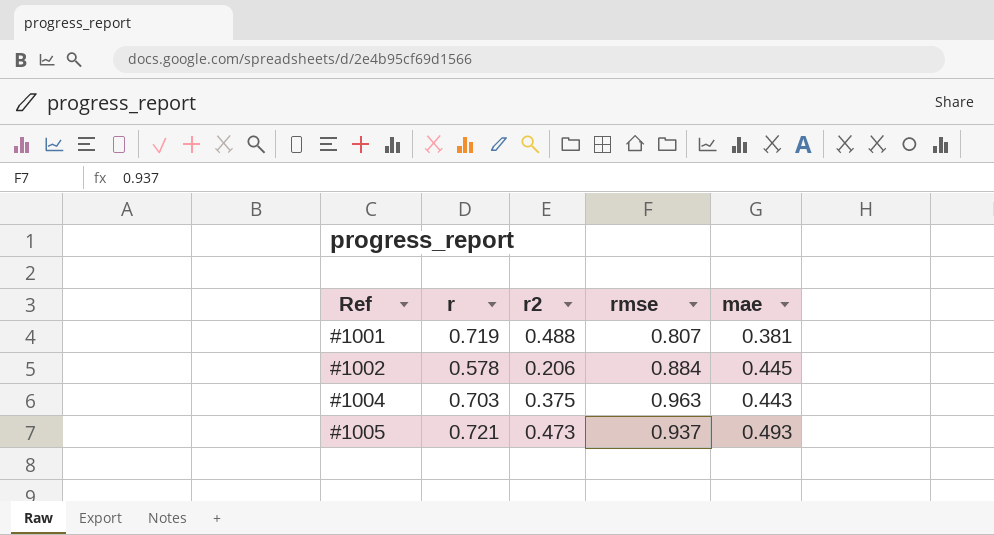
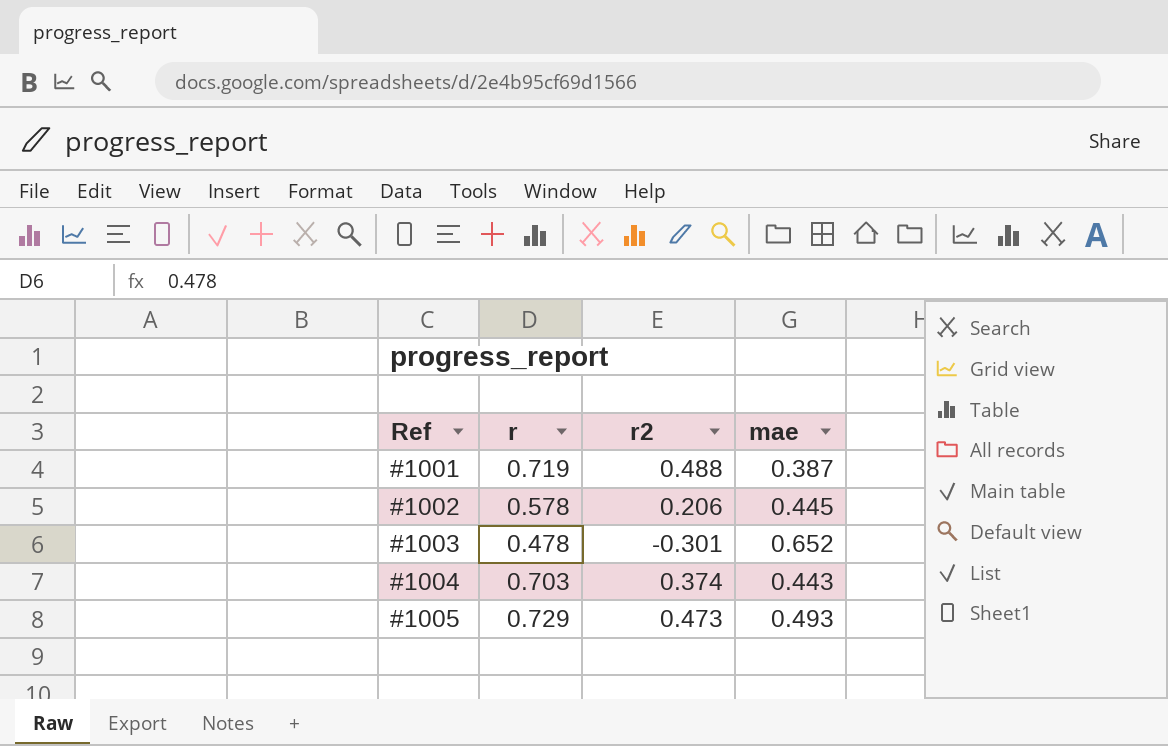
column rmse | position: 4 -> none
#1001 | mae: 0.381 -> 0.387
row #1003: none -> 0.478 | -0.301 | 0.652
#1004 | r2: 0.375 -> 0.374
#1005 | r: 0.721 -> 0.729

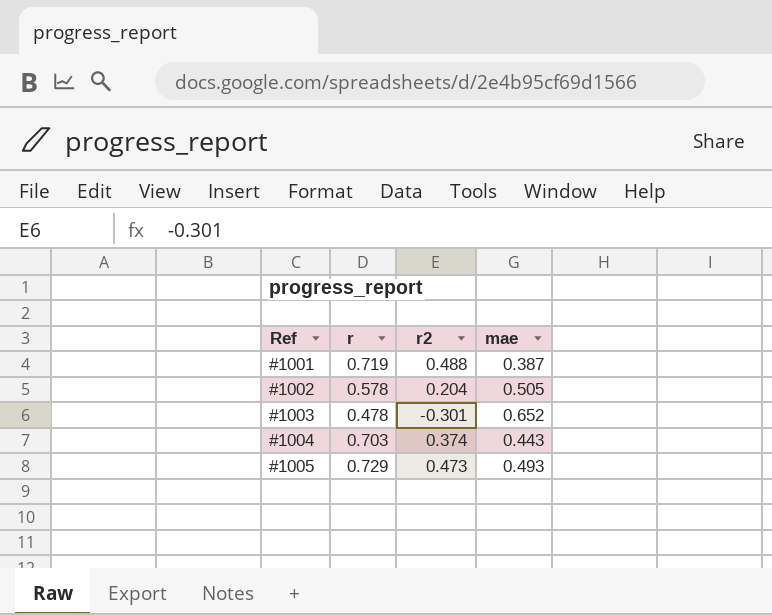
#1002 | r2: 0.206 -> 0.204
#1002 | mae: 0.445 -> 0.505

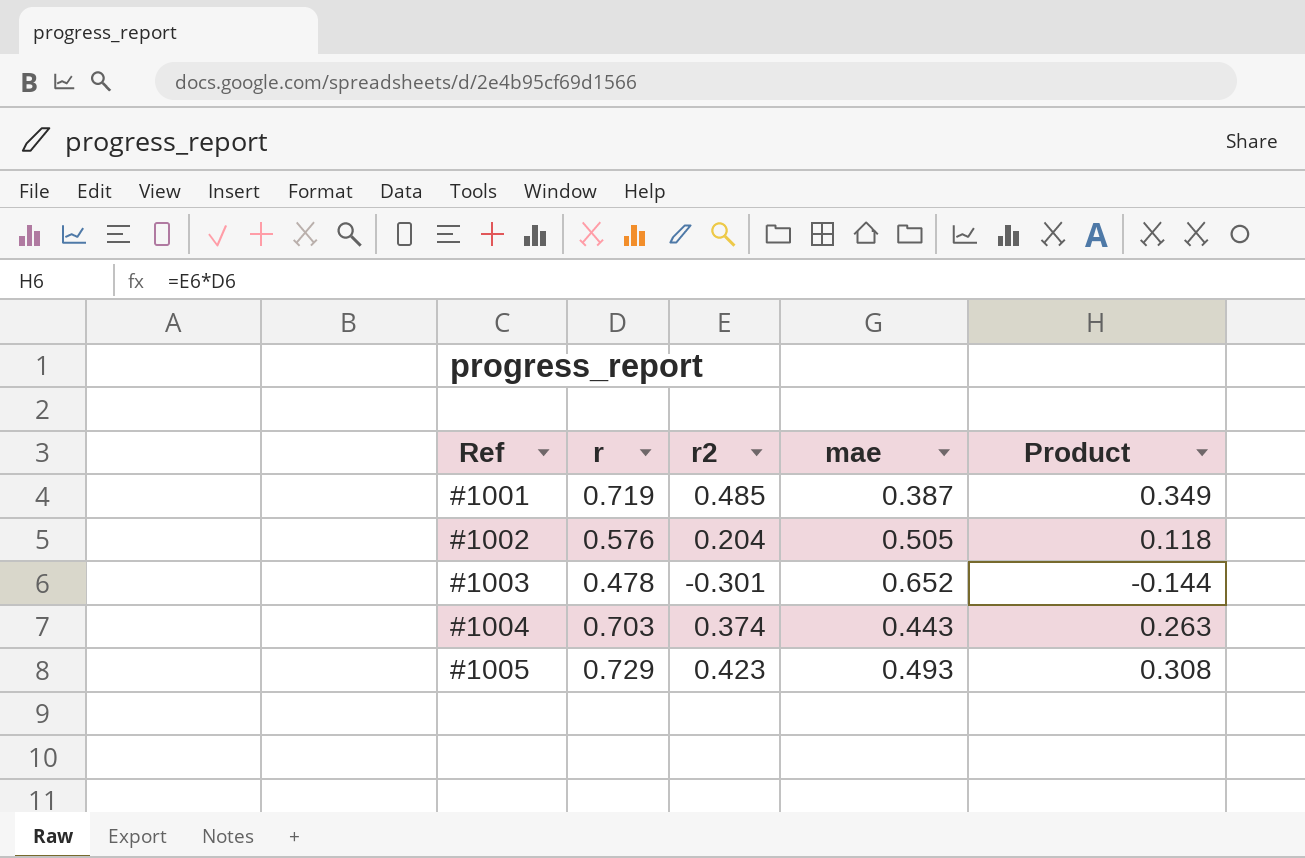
column Product | formula: none -> [r] * [r2]
#1001 | r2: 0.488 -> 0.485
#1002 | r: 0.578 -> 0.576
#1005 | r2: 0.473 -> 0.423

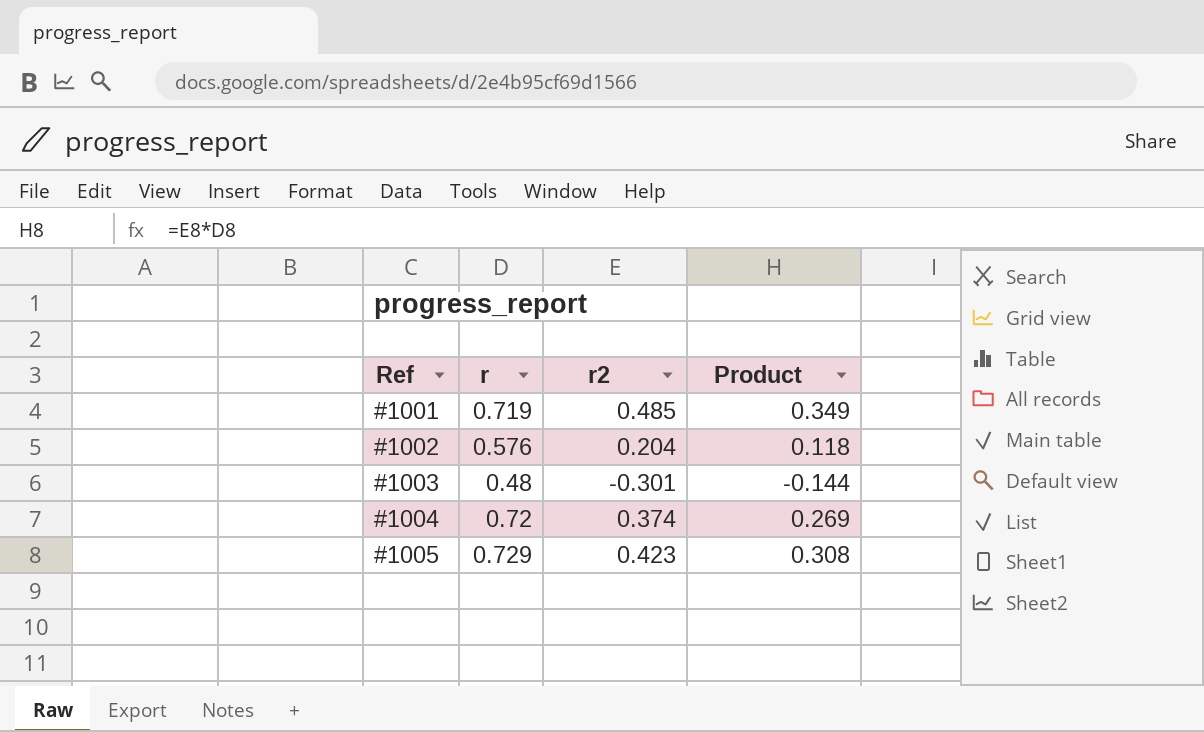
column mae | position: 4 -> none
#1003 | r: 0.478 -> 0.48
#1004 | r: 0.703 -> 0.72
#1004 | Product: 0.263 -> 0.269

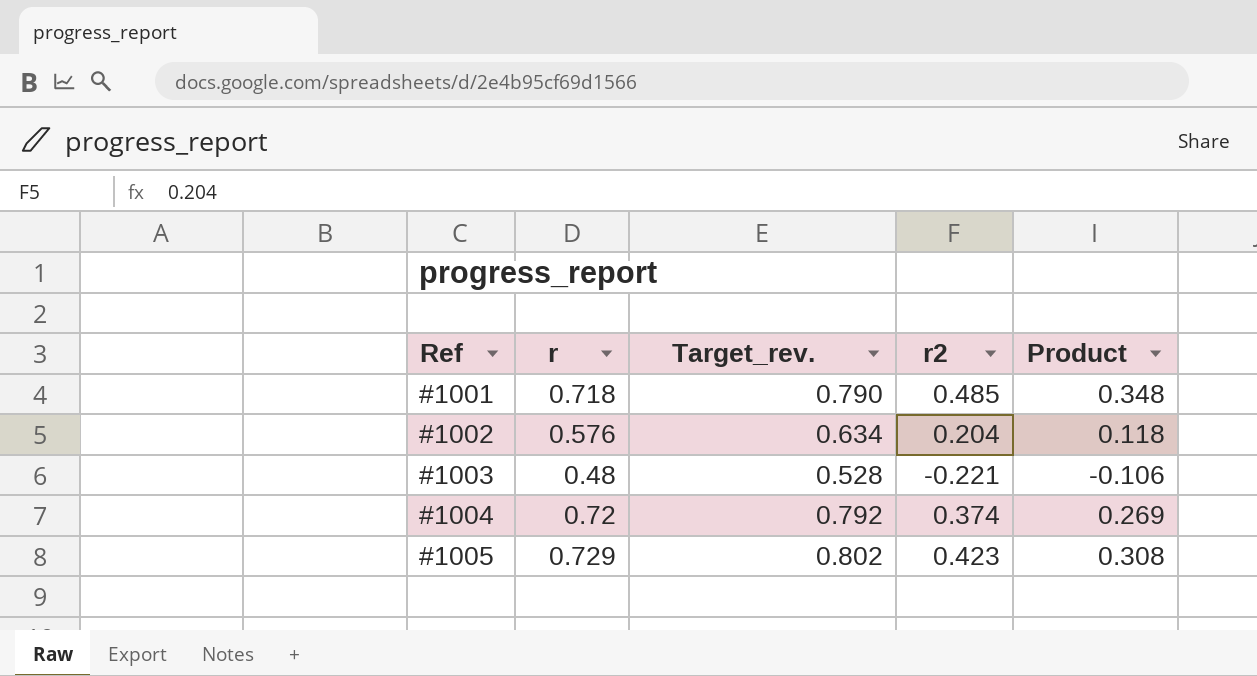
column Target_rev. | formula: none -> [r] * 1.1
#1001 | r: 0.719 -> 0.718
#1001 | Product: 0.349 -> 0.348
#1003 | r2: -0.301 -> -0.221
#1003 | Product: -0.144 -> -0.106

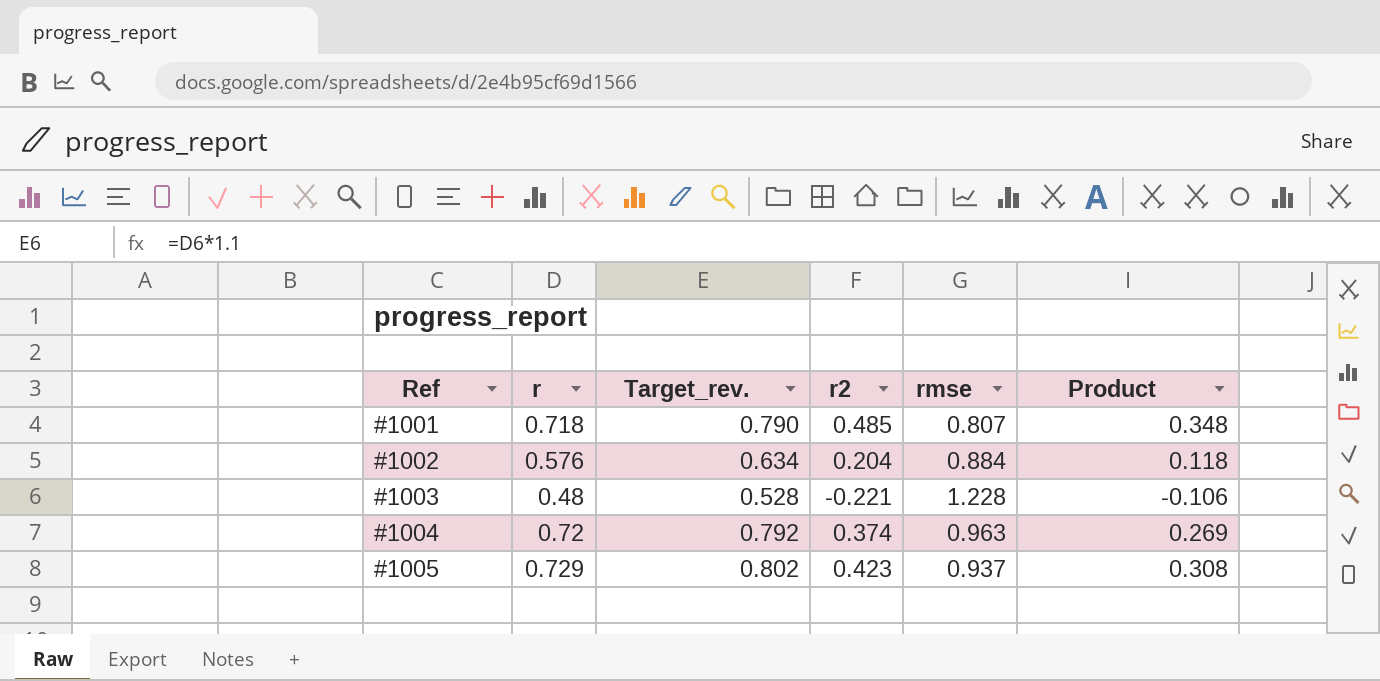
column rmse | position: none -> 5

